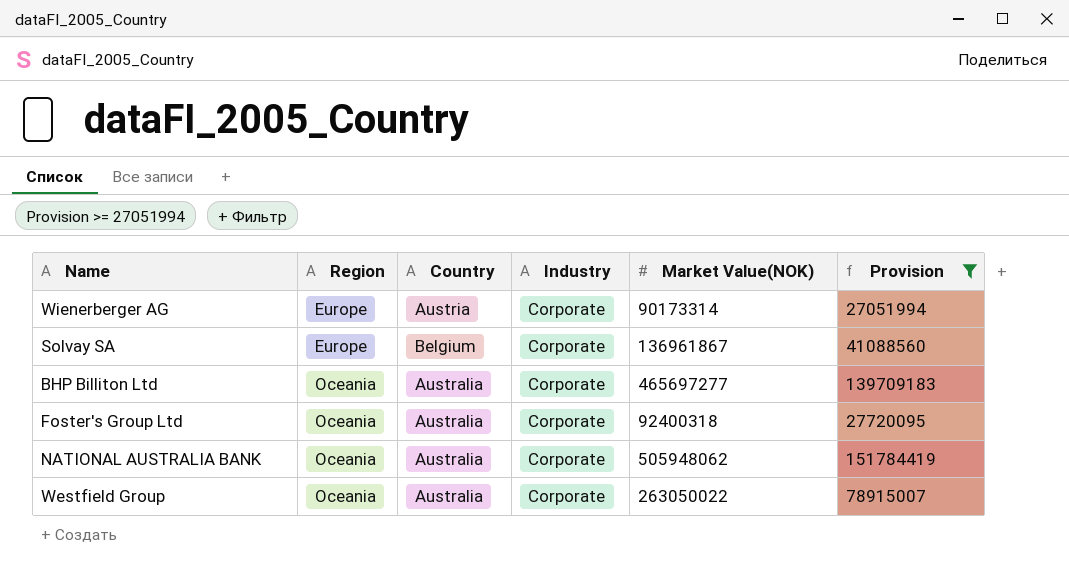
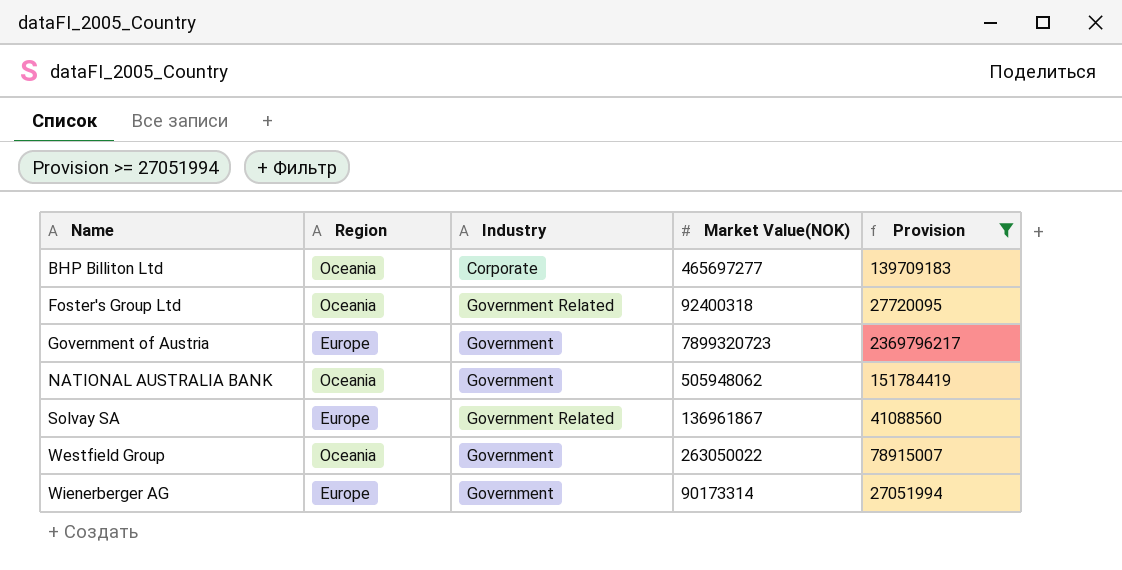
row order: Region ascending -> Name ascending
column Country | position: 3 -> none
Foster's Group Ltd | Industry: Corporate -> Government Related
row Government of Austria: none -> Europe | Government | 7899320723 | 2369796217
NATIONAL AUSTRALIA BANK | Industry: Corporate -> Government
Solvay SA | Industry: Corporate -> Government Related
Westfield Group | Industry: Corporate -> Government
Wienerberger AG | Industry: Corporate -> Government

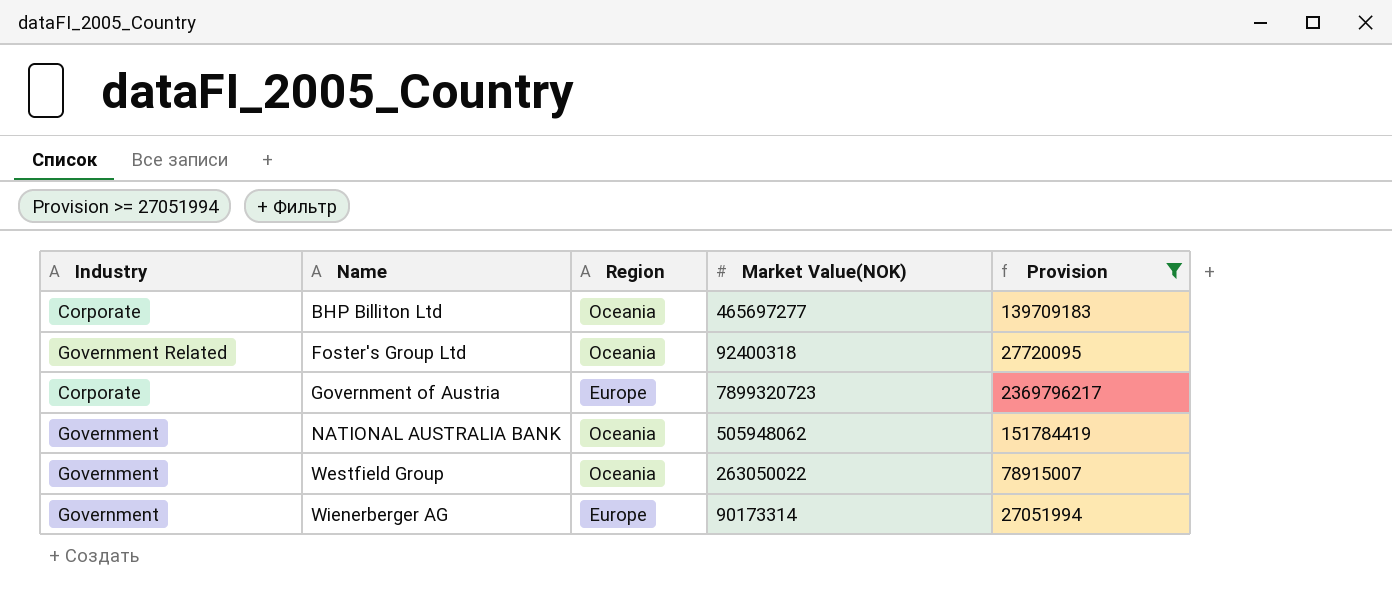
column Industry | position: 3 -> 1
row Solvay SA: Europe | Government Related | 136961867 | 41088560 -> none
Government of Austria | Industry: Government -> Corporate

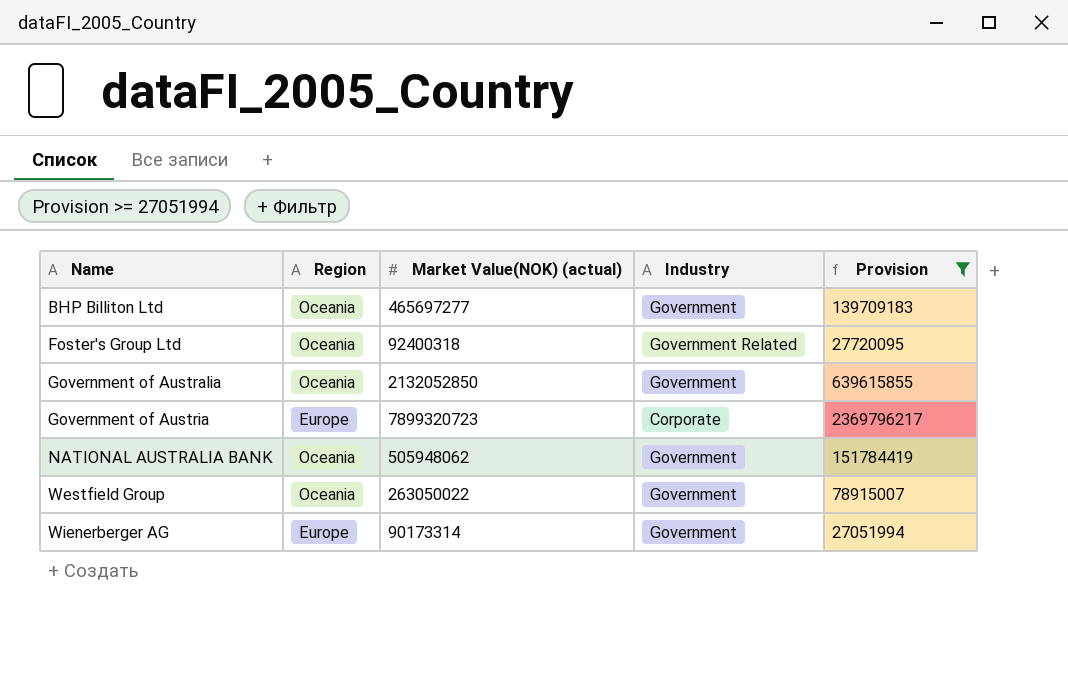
column name: Market Value(NOK) -> Market Value(NOK) (actual)
column Industry | position: 1 -> 4
BHP Billiton Ltd | Industry: Corporate -> Government
row Government of Australia: none -> Oceania | 2132052850 | Government | 639615855

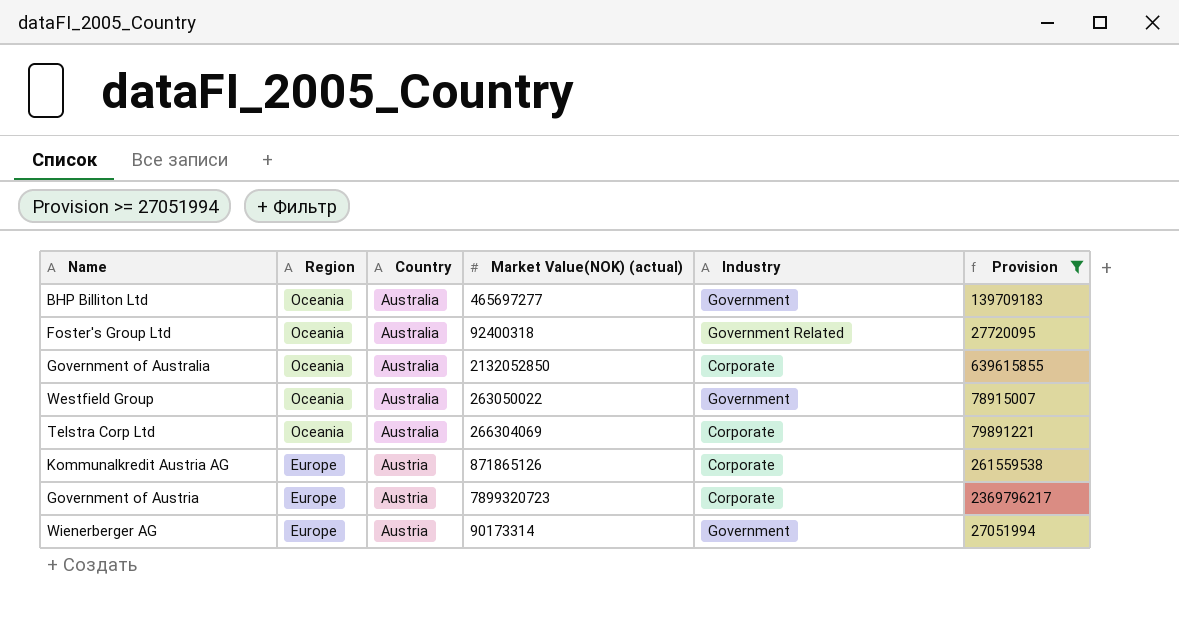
row order: Name ascending -> Region descending
column Country | position: none -> 3
row NATIONAL AUSTRALIA BANK: Oceania | 505948062 | Government | 151784419 -> none
Government of Australia | Industry: Government -> Corporate
row Telstra Corp Ltd: none -> Oceania | Australia | 266304069 | Corporate | 79891221
row Kommunalkredit Austria AG: none -> Europe | Austria | 871865126 | Corporate | 261559538

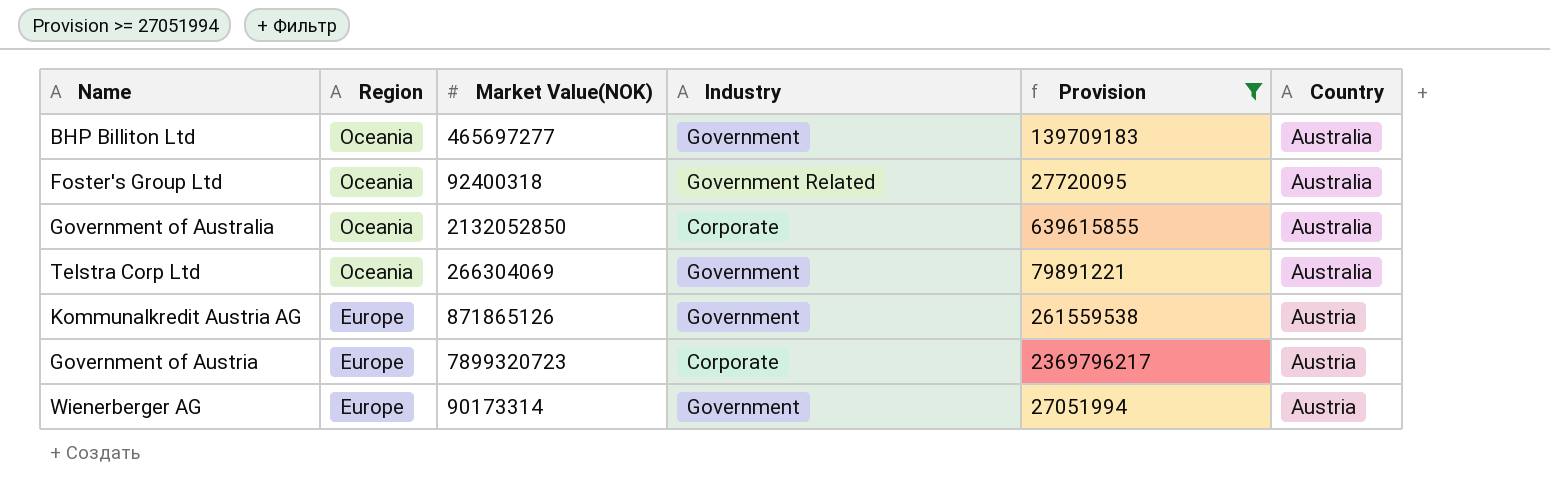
column name: Market Value(NOK) (actual) -> Market Value(NOK)
column Country | position: 3 -> 6
row Westfield Group: Oceania | Australia | 263050022 | Government | 78915007 -> none
Telstra Corp Ltd | Industry: Corporate -> Government
Kommunalkredit Austria AG | Industry: Corporate -> Government

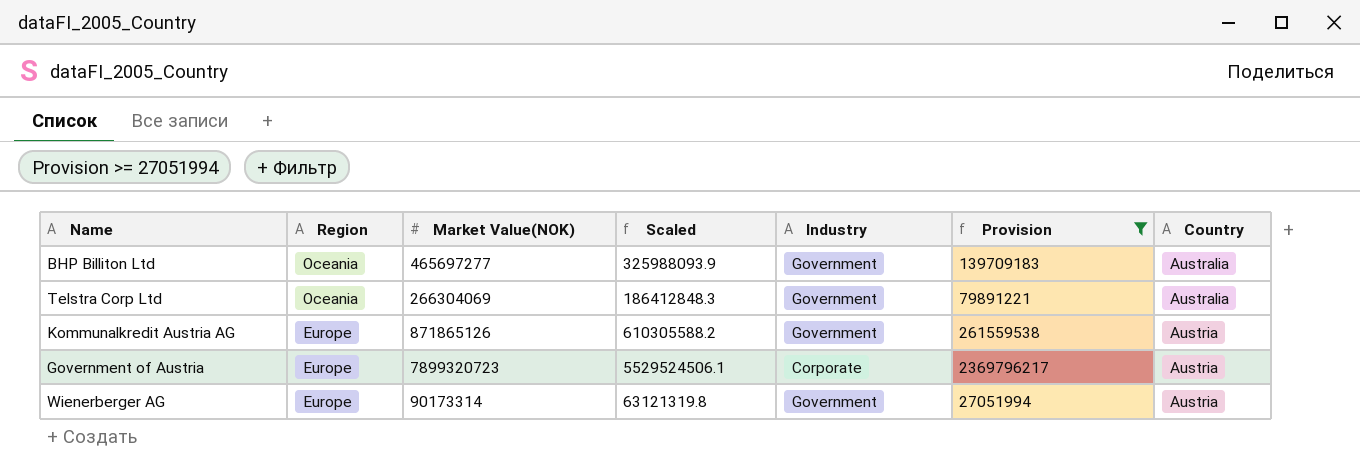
column Scaled | formula: none -> [Market Value(NOK)] * 0.7
row Foster's Group Ltd: Oceania | 92400318 | Government Related | 27720095 | Australia -> none
row Government of Australia: Oceania | 2132052850 | Corporate | 639615855 | Australia -> none

